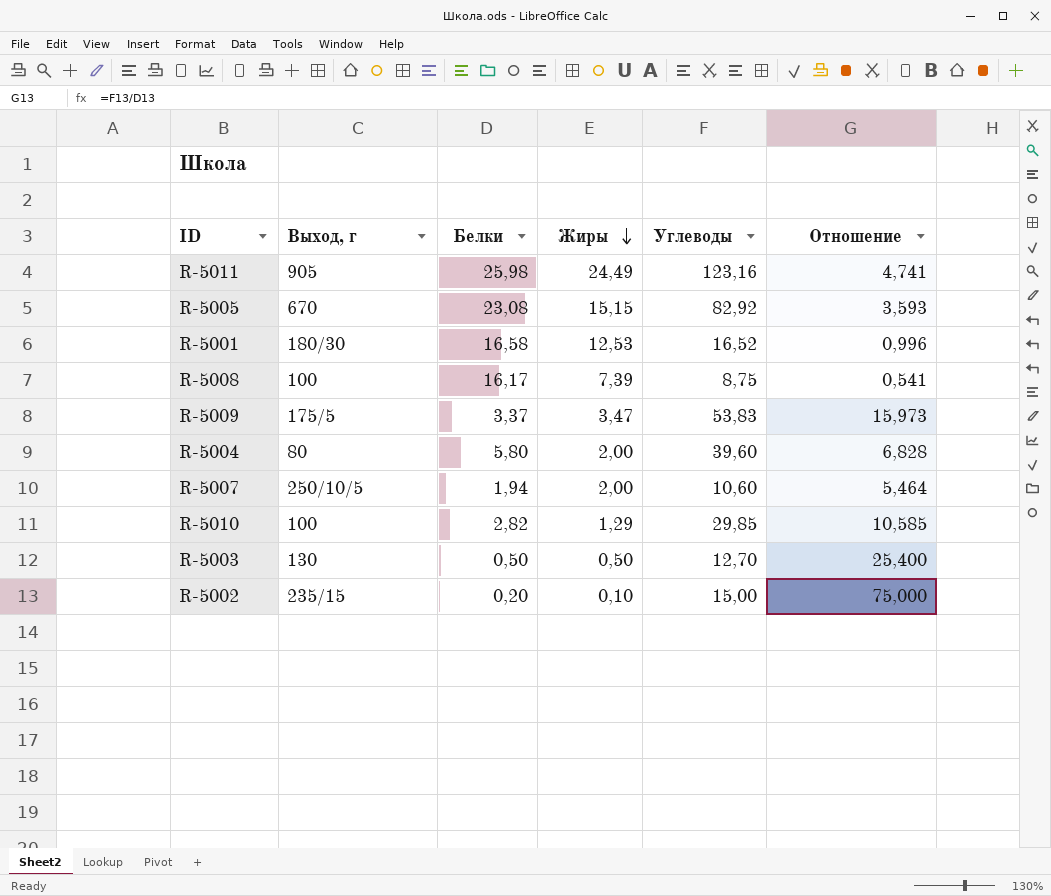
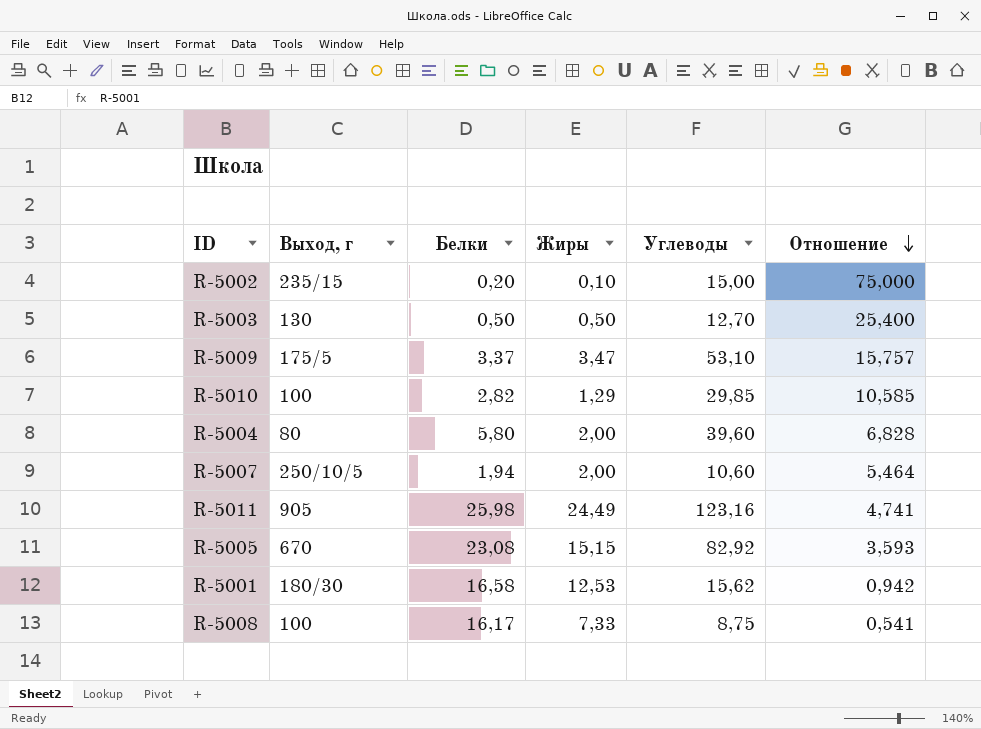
row order: Жиры descending -> Отношение descending
R-5009 | Углеводы: 53,83 -> 53,10
R-5009 | Отношение: 15,973 -> 15,757
R-5001 | Углеводы: 16,52 -> 15,62
R-5001 | Отношение: 0,996 -> 0,942
R-5008 | Жиры: 7,39 -> 7,33

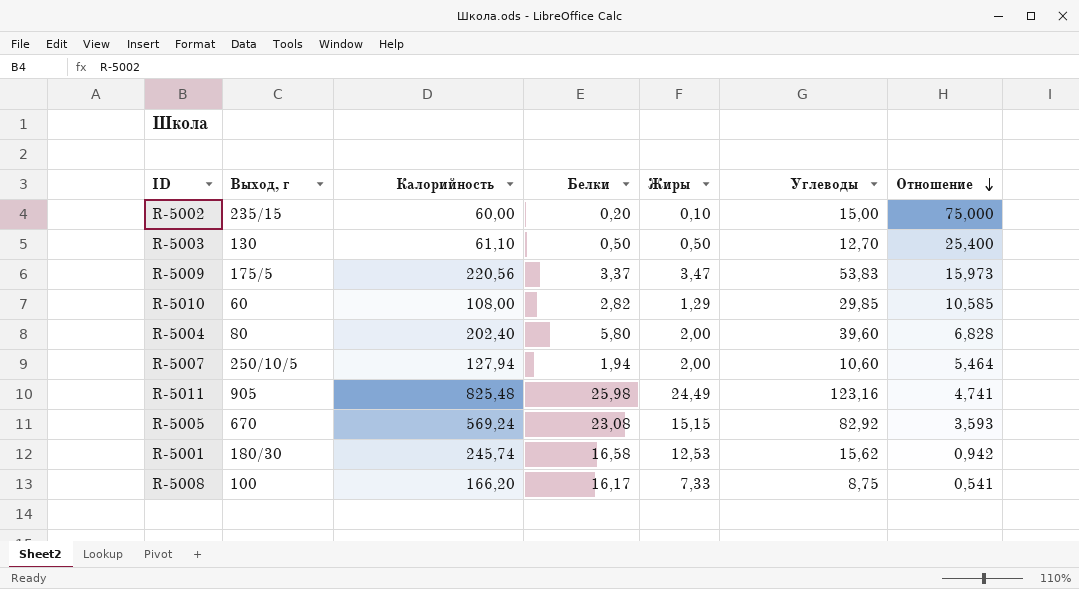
column Калорийность | position: none -> 3
R-5009 | Углеводы: 53,10 -> 53,83
R-5009 | Отношение: 15,757 -> 15,973
R-5010 | Выход, г: 100 -> 60

